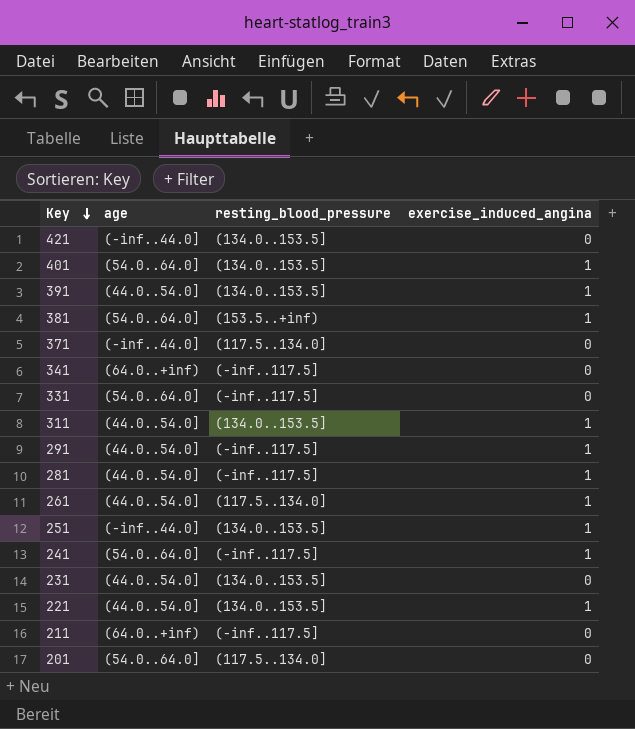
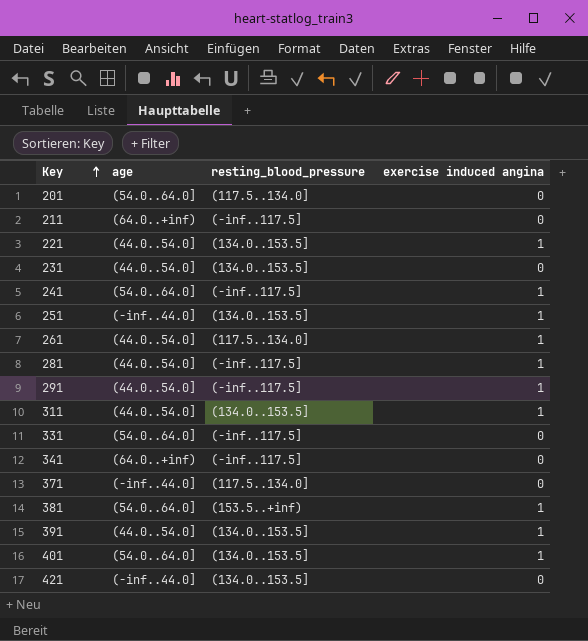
row order: Key descending -> Key ascending
column name: exercise_induced_angina -> exercise induced angina

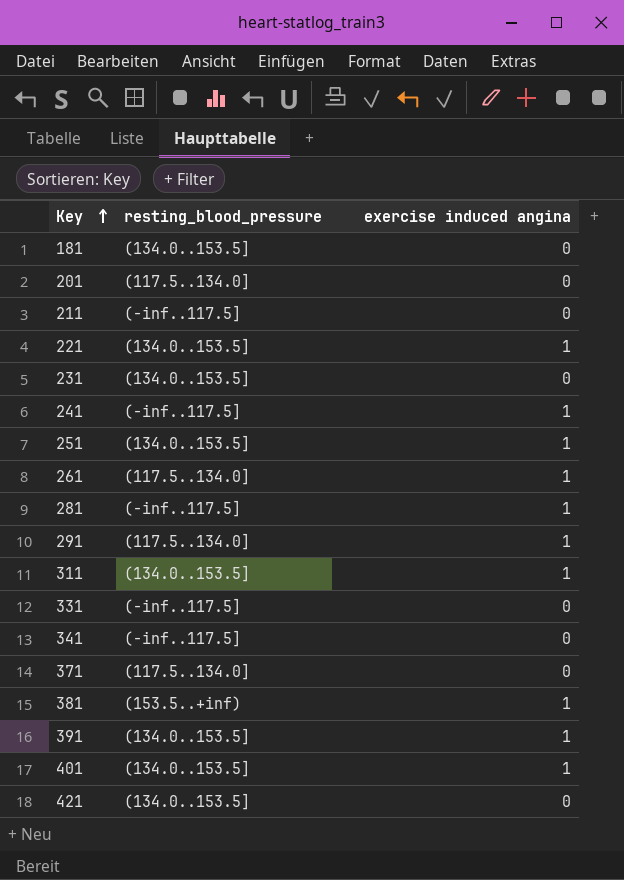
column age | position: 2 -> none
row 181: none -> (134.0..153.5] | 0
291 | resting_blood_pressure: (-inf..117.5] -> (117.5..134.0]

